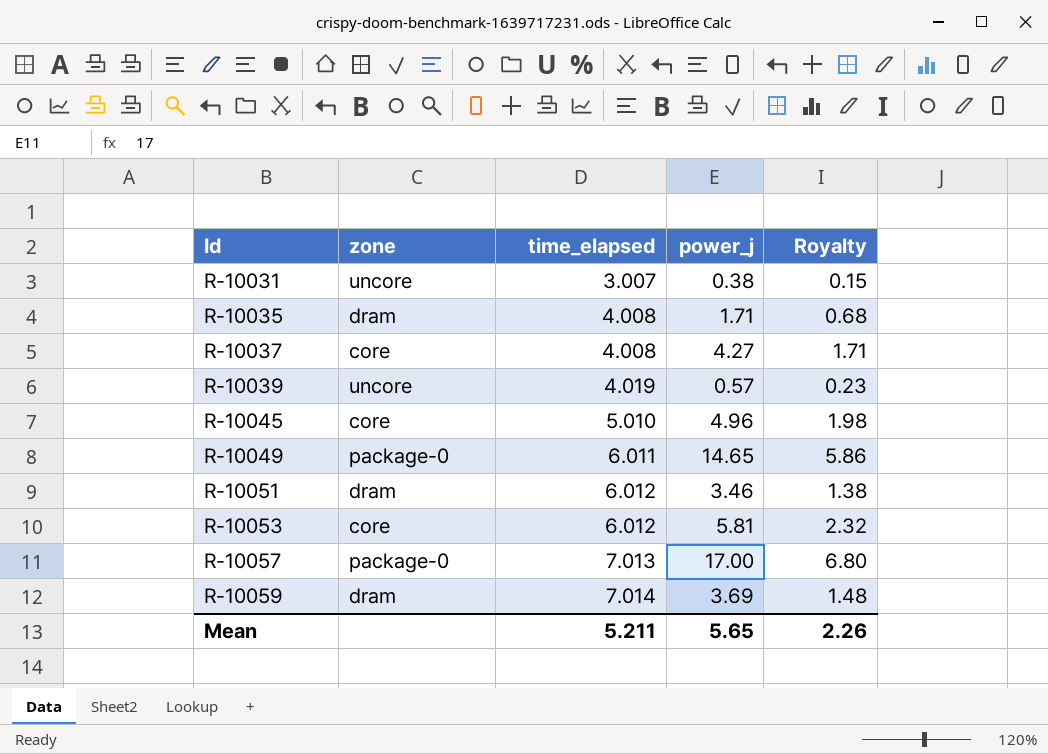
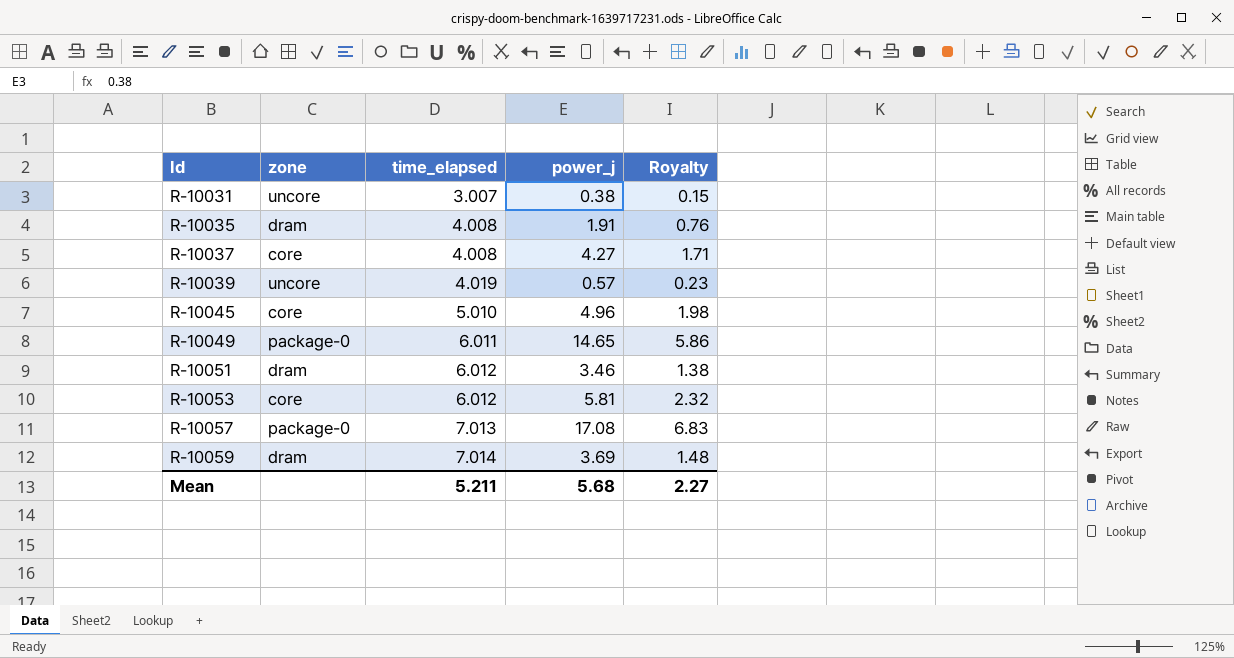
R-10035 | power_j: 1.71 -> 1.91
R-10035 | Royalty: 0.68 -> 0.76
R-10057 | power_j: 17.00 -> 17.08
R-10057 | Royalty: 6.80 -> 6.83
Mean | power_j: 5.65 -> 5.68
Mean | Royalty: 2.26 -> 2.27

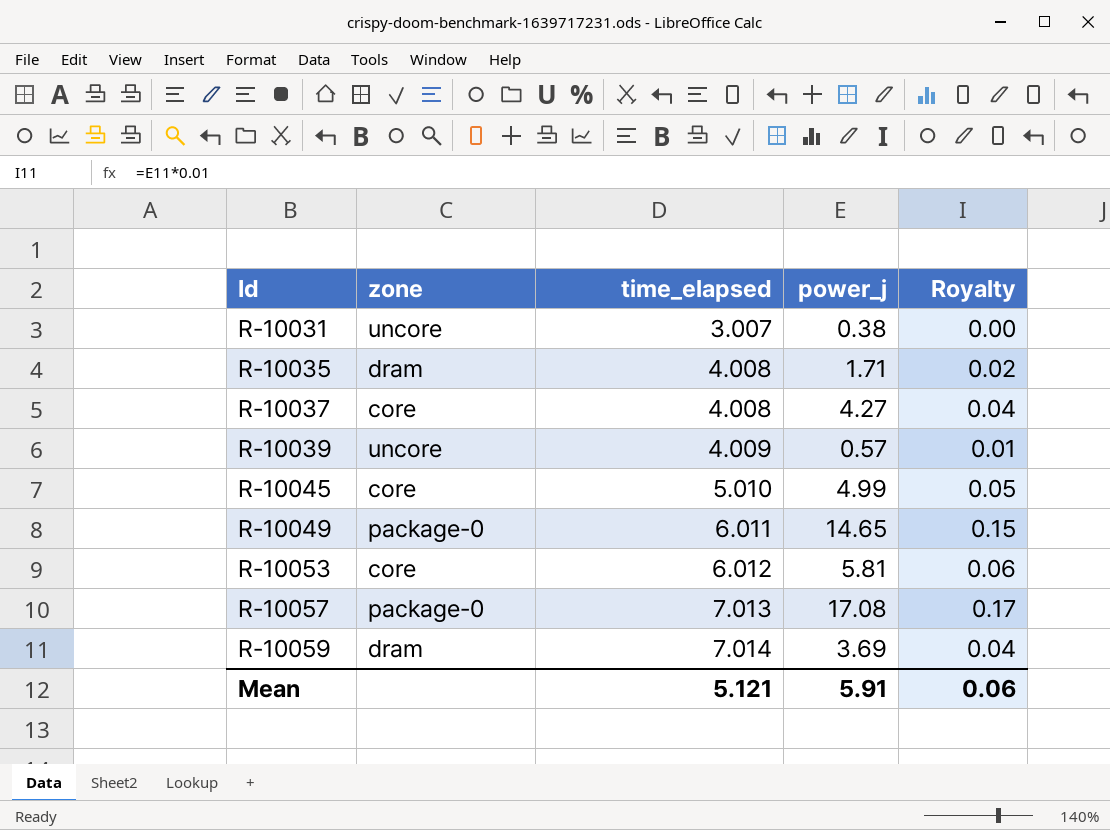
column Royalty | formula: [power_j] * 0.4 -> [power_j] * 0.01
row R-10051: dram | 6.012 | 3.46 | 1.38 -> none
R-10035 | power_j: 1.91 -> 1.71
R-10039 | time_elapsed: 4.019 -> 4.009
R-10045 | power_j: 4.96 -> 4.99
Mean | time_elapsed: 5.211 -> 5.121
Mean | power_j: 5.68 -> 5.91
Mean | Royalty: 2.27 -> 0.06

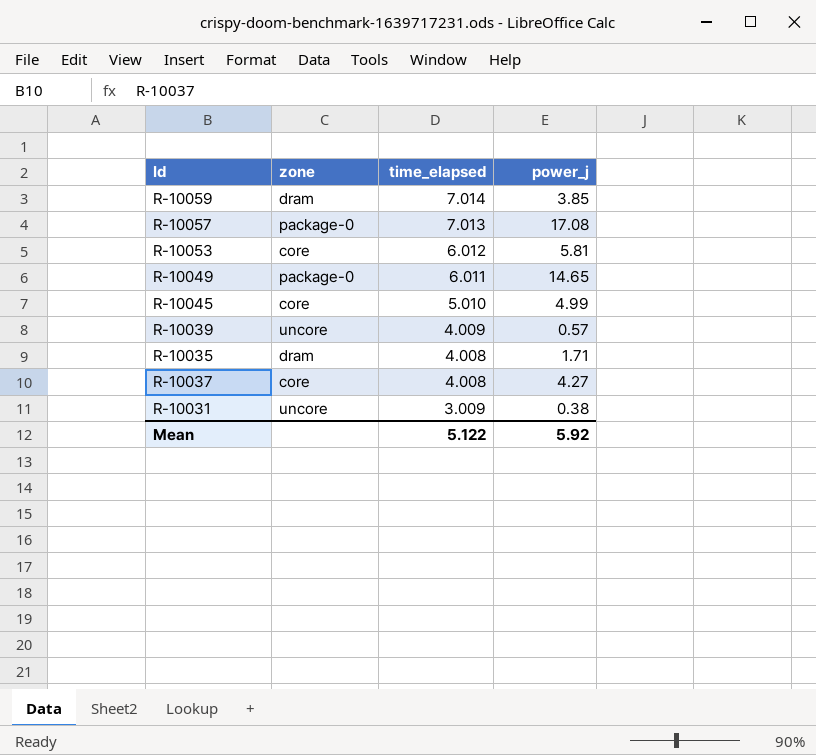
row order: Id ascending -> time_elapsed descending
column Royalty | formula: [power_j] * 0.01 -> none
R-10059 | power_j: 3.69 -> 3.85
R-10031 | time_elapsed: 3.007 -> 3.009
Mean | time_elapsed: 5.121 -> 5.122
Mean | power_j: 5.91 -> 5.92

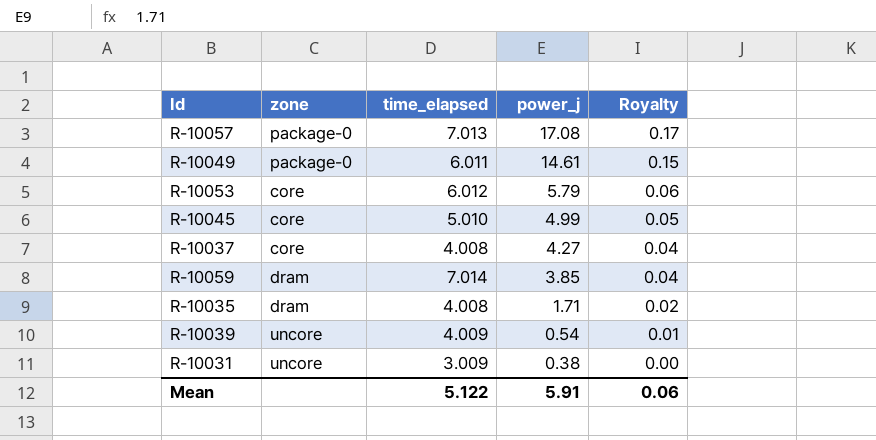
row order: time_elapsed descending -> power_j descending
column Royalty | formula: none -> [power_j] * 0.01
R-10049 | power_j: 14.65 -> 14.61
R-10053 | power_j: 5.81 -> 5.79
R-10039 | power_j: 0.57 -> 0.54
Mean | power_j: 5.92 -> 5.91

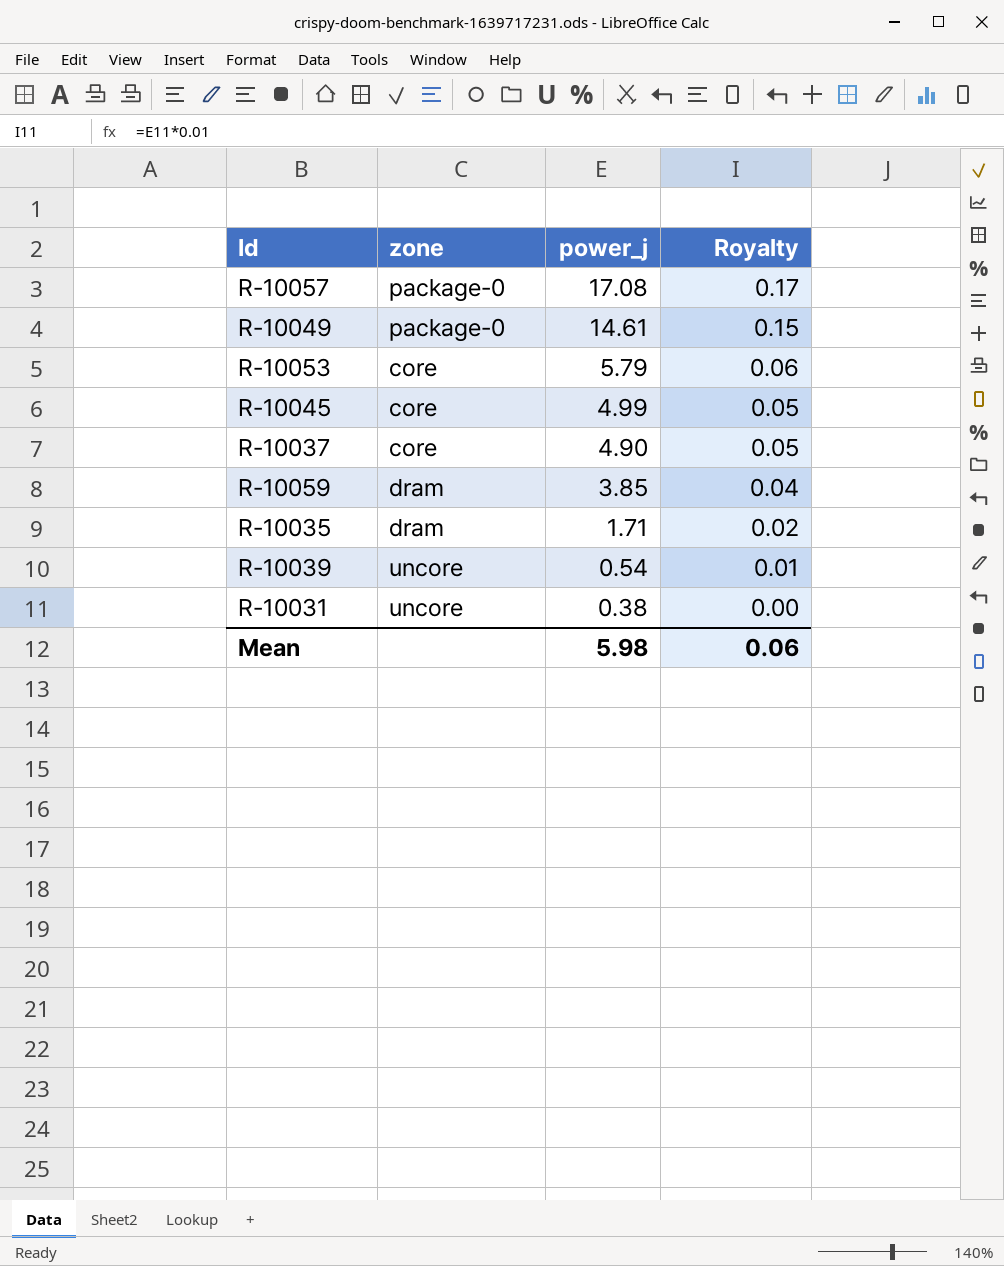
column time_elapsed | position: 3 -> none
R-10037 | power_j: 4.27 -> 4.90
R-10037 | Royalty: 0.04 -> 0.05
Mean | power_j: 5.91 -> 5.98

